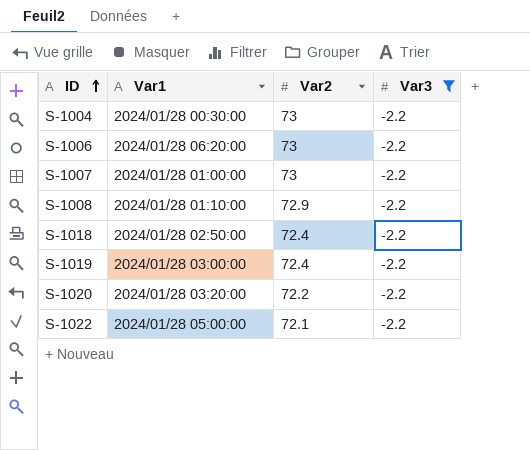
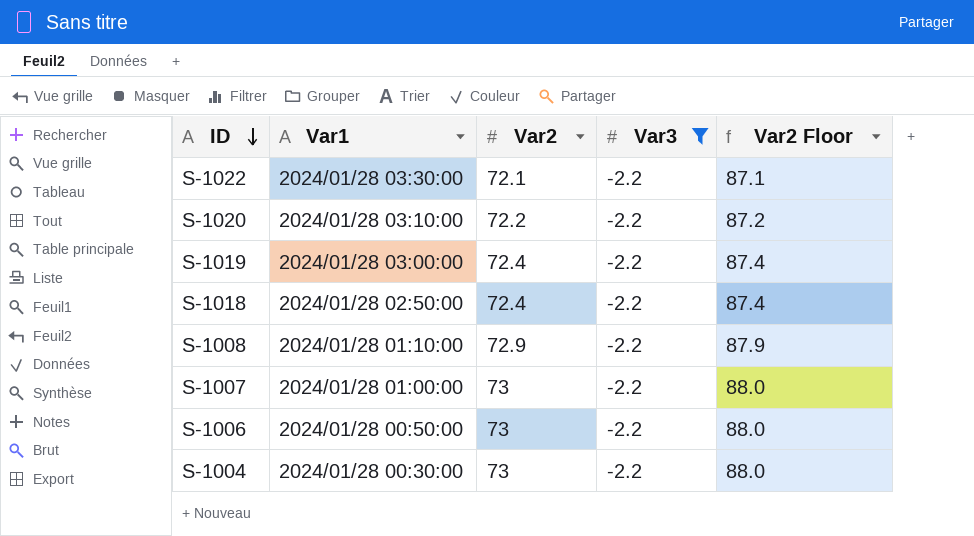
row order: ID ascending -> ID descending
column Var2 Floor | formula: none -> [Var2] + 15
S-1022 | Var1: 2024/01/28 05:00:00 -> 2024/01/28 03:30:00
S-1020 | Var1: 2024/01/28 03:20:00 -> 2024/01/28 03:10:00
S-1006 | Var1: 2024/01/28 06:20:00 -> 2024/01/28 00:50:00

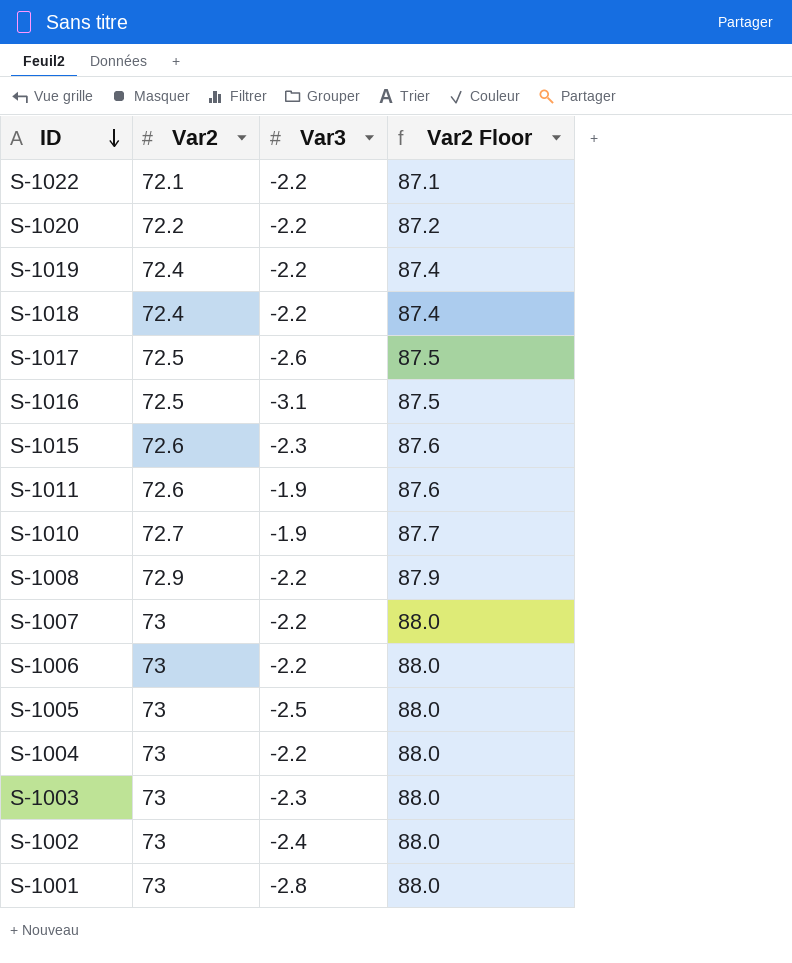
filter: Var3 = -2.2 -> none
column Var1 | position: 2 -> none

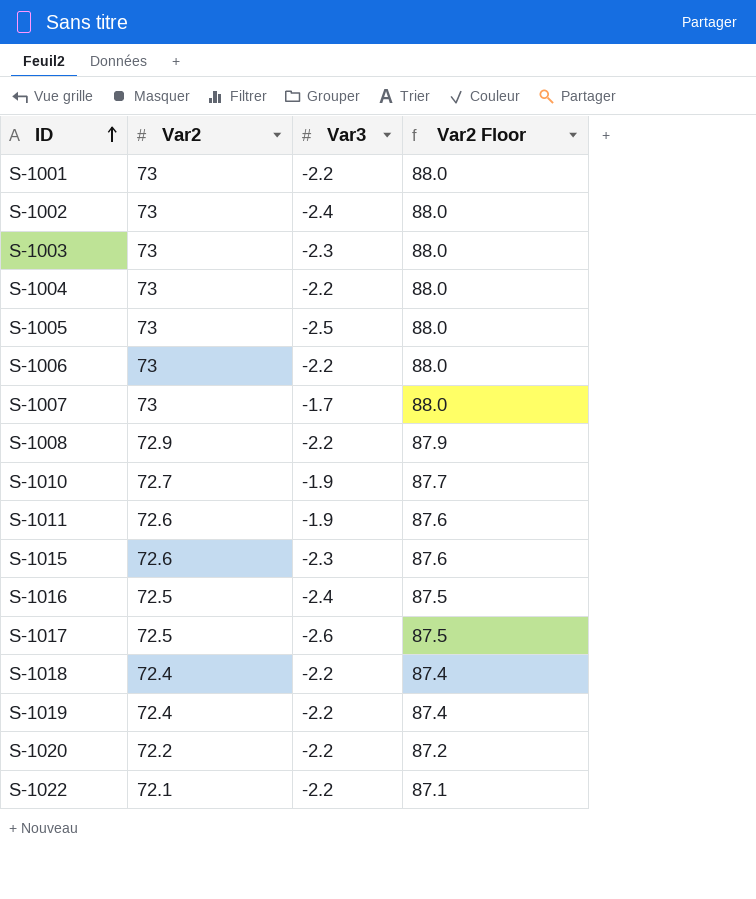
row order: ID descending -> ID ascending
S-1001 | Var3: -2.8 -> -2.2
S-1007 | Var3: -2.2 -> -1.7
S-1016 | Var3: -3.1 -> -2.4

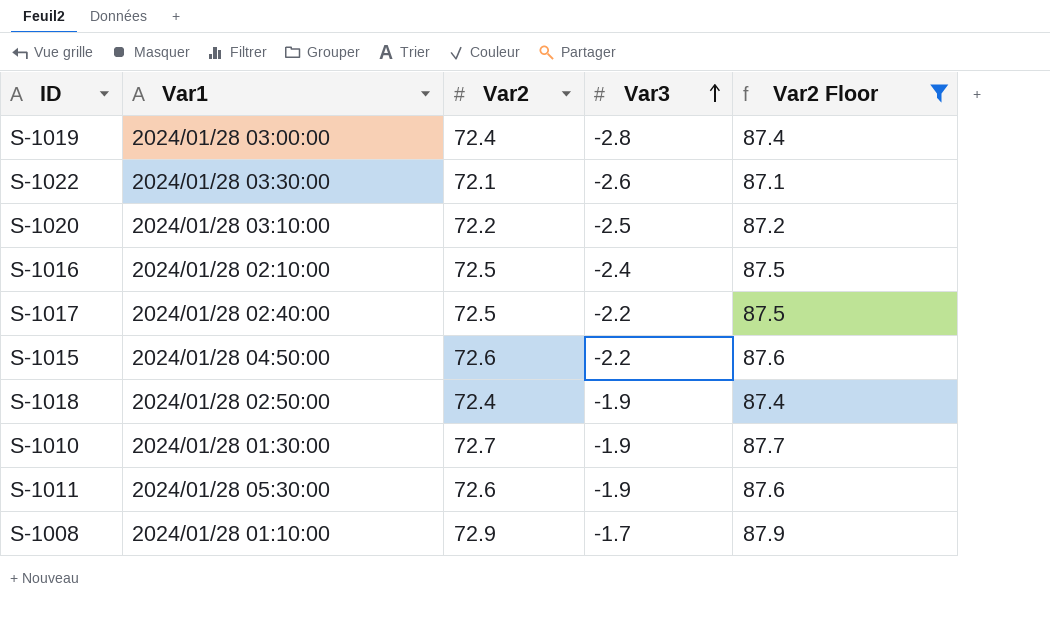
filter: none -> Var2 Floor != 88.0
row order: ID ascending -> Var3 ascending
column Var1 | position: none -> 2
S-1019 | Var3: -2.2 -> -2.8
S-1022 | Var3: -2.2 -> -2.6
S-1020 | Var3: -2.2 -> -2.5
S-1017 | Var3: -2.6 -> -2.2
S-1015 | Var3: -2.3 -> -2.2
S-1018 | Var3: -2.2 -> -1.9
S-1008 | Var3: -2.2 -> -1.7

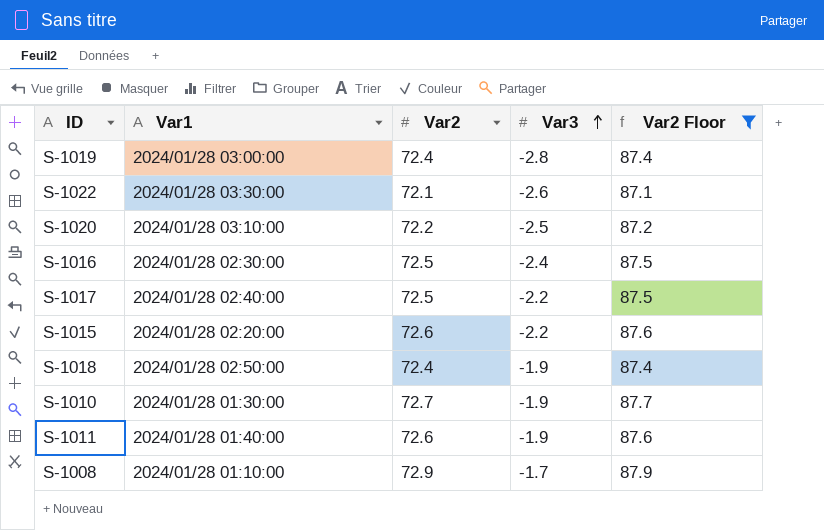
S-1016 | Var1: 2024/01/28 02:10:00 -> 2024/01/28 02:30:00
S-1015 | Var1: 2024/01/28 04:50:00 -> 2024/01/28 02:20:00
S-1011 | Var1: 2024/01/28 05:30:00 -> 2024/01/28 01:40:00

